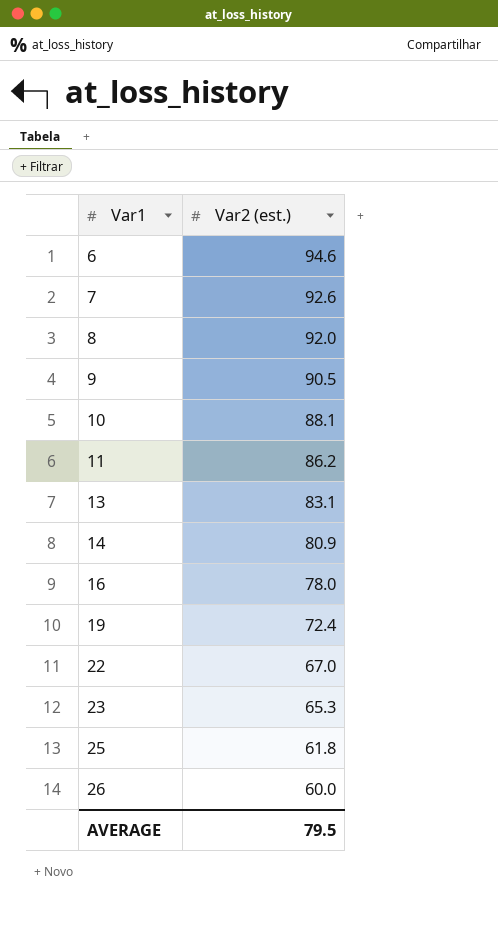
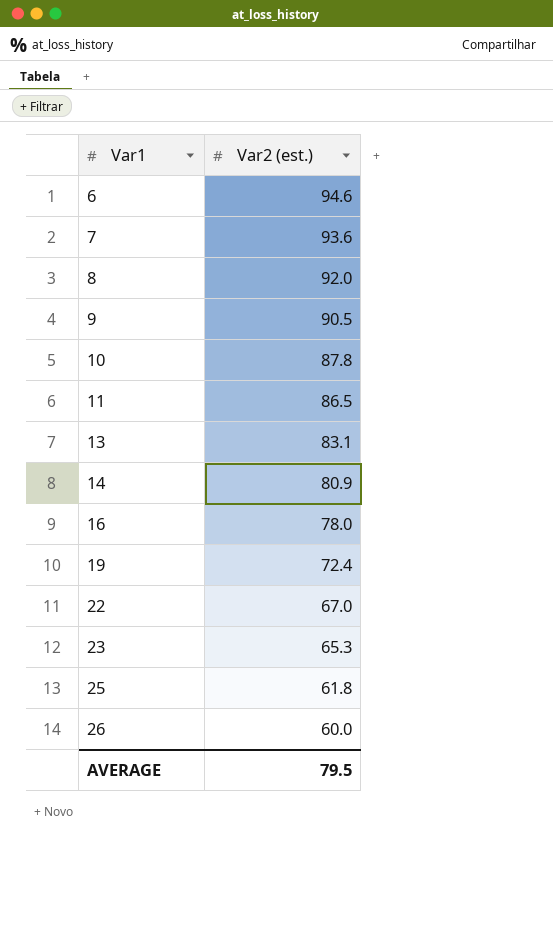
7 | Var2 (est.): 92.6 -> 93.6
10 | Var2 (est.): 88.1 -> 87.8
11 | Var2 (est.): 86.2 -> 86.5

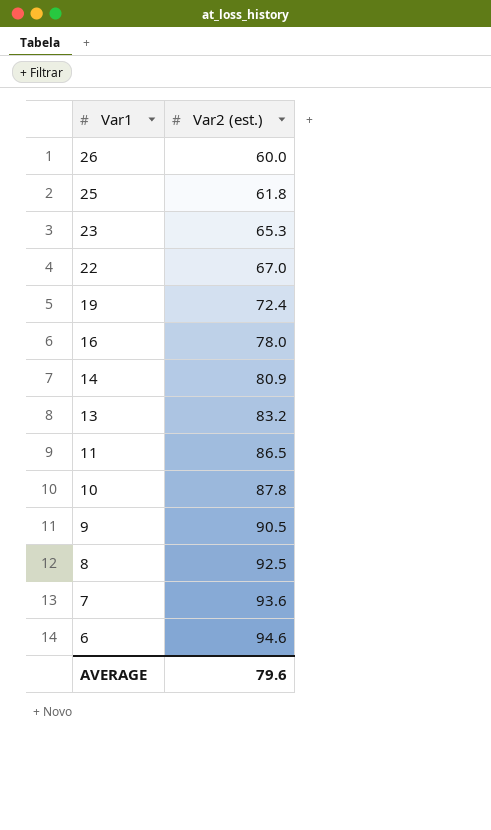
row order: Var1 ascending -> Var1 descending
13 | Var2 (est.): 83.1 -> 83.2
8 | Var2 (est.): 92.0 -> 92.5
AVERAGE | Var2 (est.): 79.5 -> 79.6

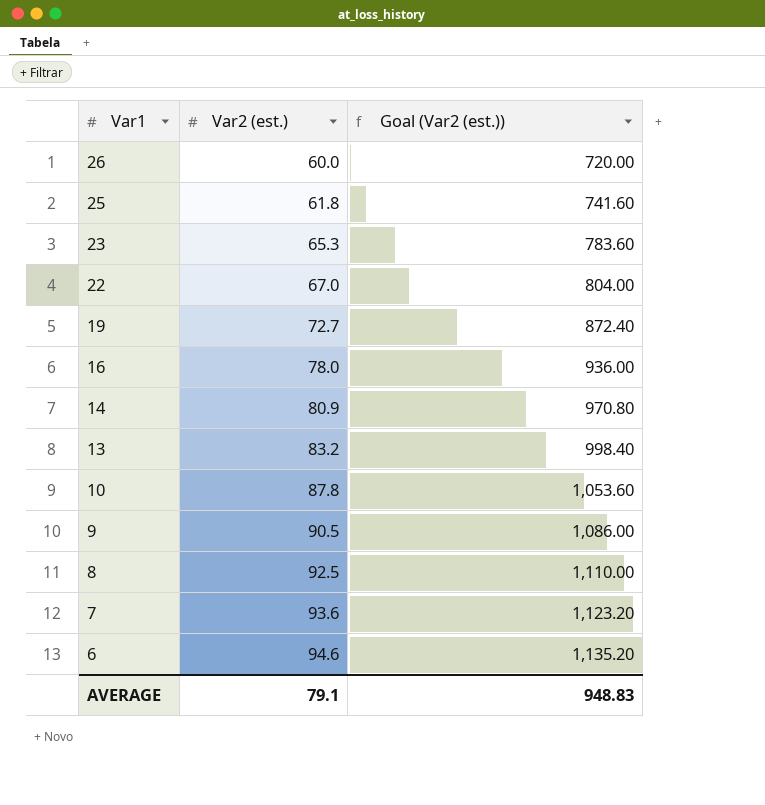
column Goal (Var2 (est.)) | formula: none -> [Var2 (est.)] * 12
row 11: 86.5 -> none
19 | Var2 (est.): 72.4 -> 72.7
AVERAGE | Var2 (est.): 79.6 -> 79.1

